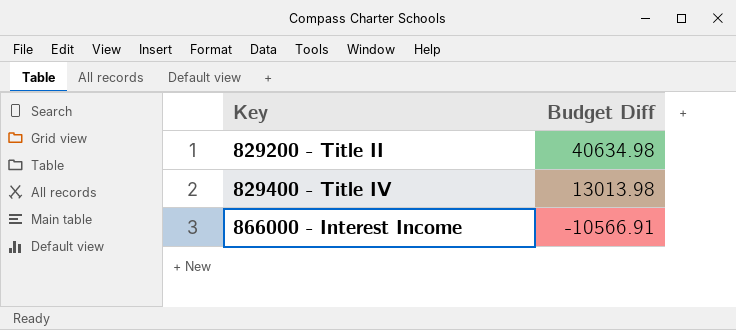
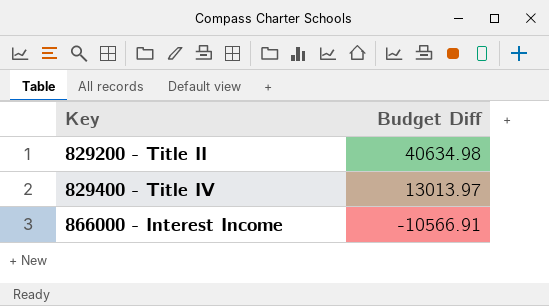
829400 - Title IV | Budget Diff: 13013.98 -> 13013.97

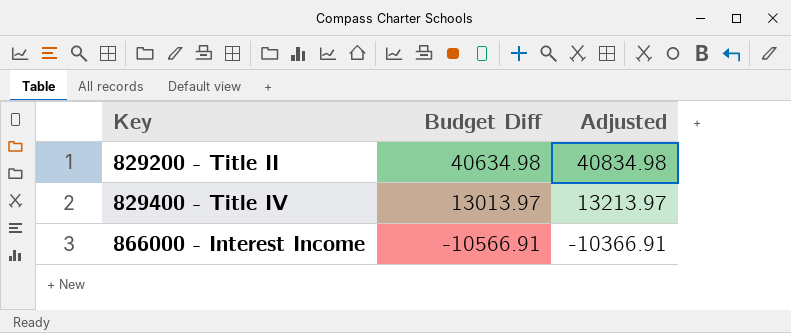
column Adjusted | formula: none -> [Budget Diff] + 200

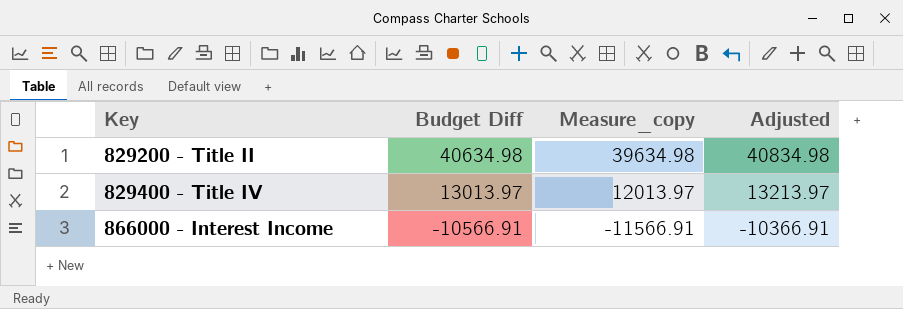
column Measure_copy | formula: none -> [Budget Diff] - 1000

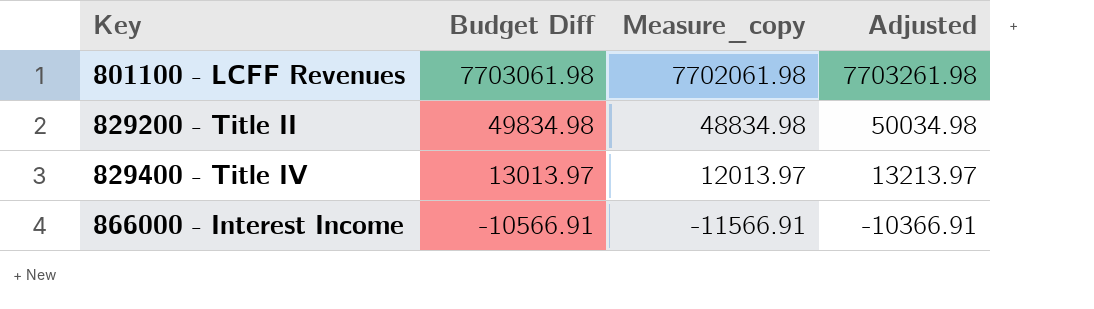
row 801100 - LCFF Revenues: none -> 7703061.98 | 7702061.98 | 7703261.98
829200 - Title II | Budget Diff: 40634.98 -> 49834.98
829200 - Title II | Measure_copy: 39634.98 -> 48834.98
829200 - Title II | Adjusted: 40834.98 -> 50034.98

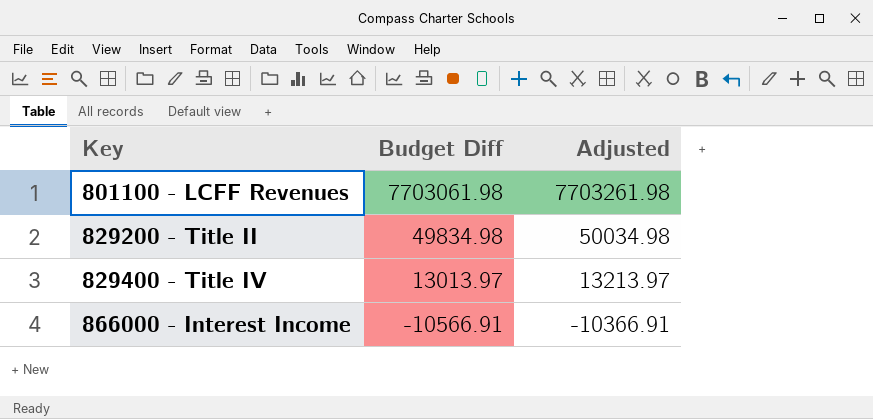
column Measure_copy | formula: [Budget Diff] - 1000 -> none

